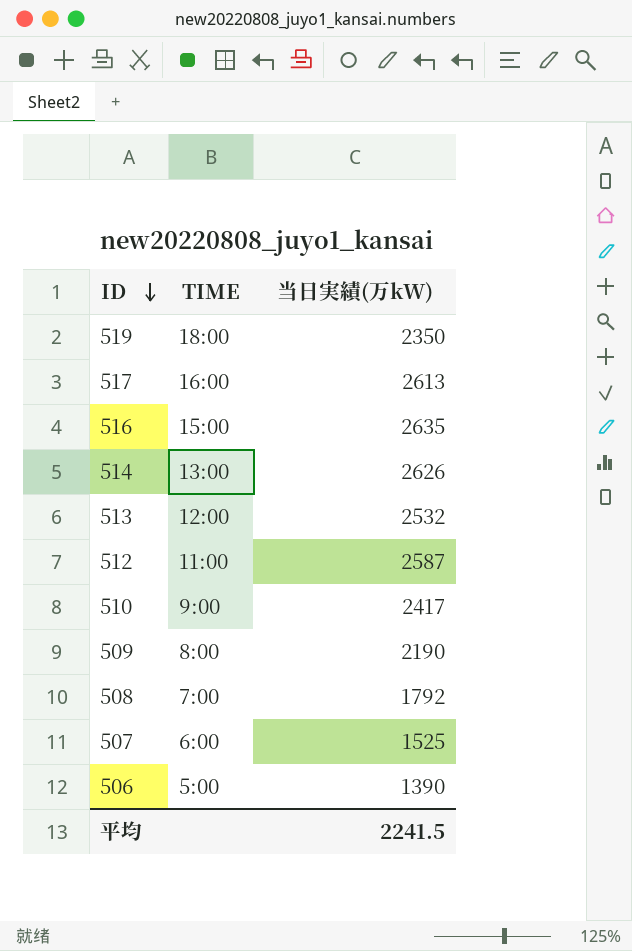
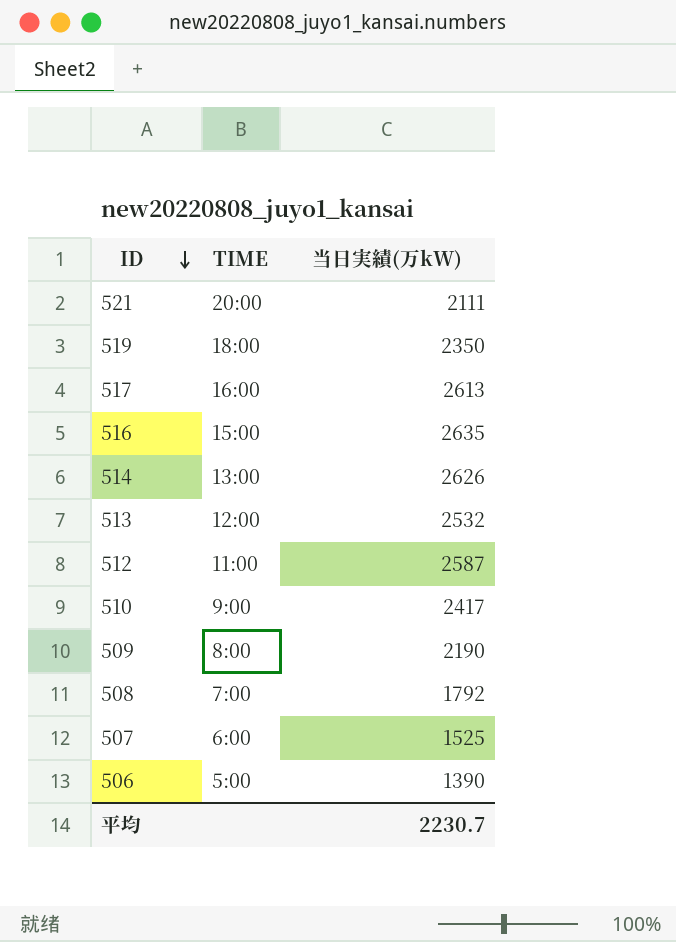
row 521: none -> 20:00 | 2111
平均 | 当日実績(万kW): 2241.5 -> 2230.7

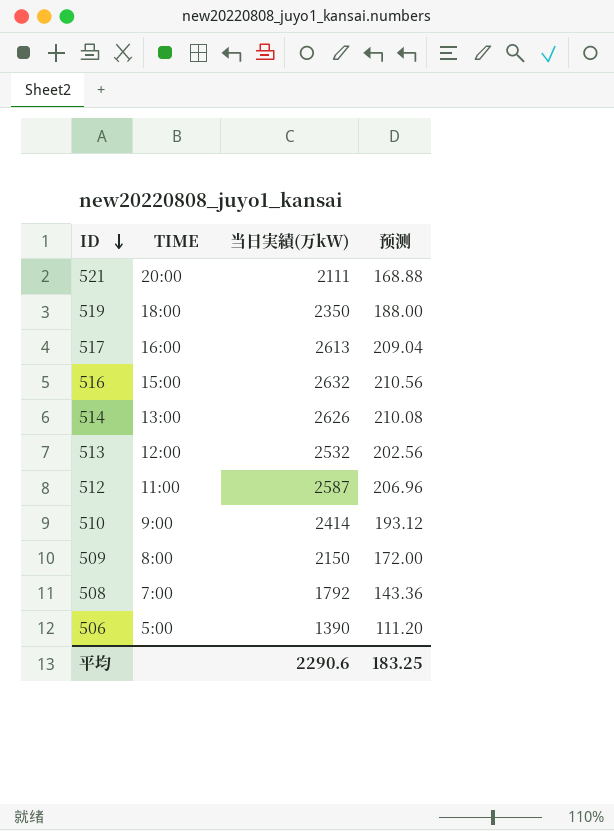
column 预测 | formula: none -> [当日実績(万kW)] * 0.08
row 507: 6:00 | 1525 -> none
516 | 当日実績(万kW): 2635 -> 2632
510 | 当日実績(万kW): 2417 -> 2414
509 | 当日実績(万kW): 2190 -> 2150
平均 | 当日実績(万kW): 2230.7 -> 2290.6

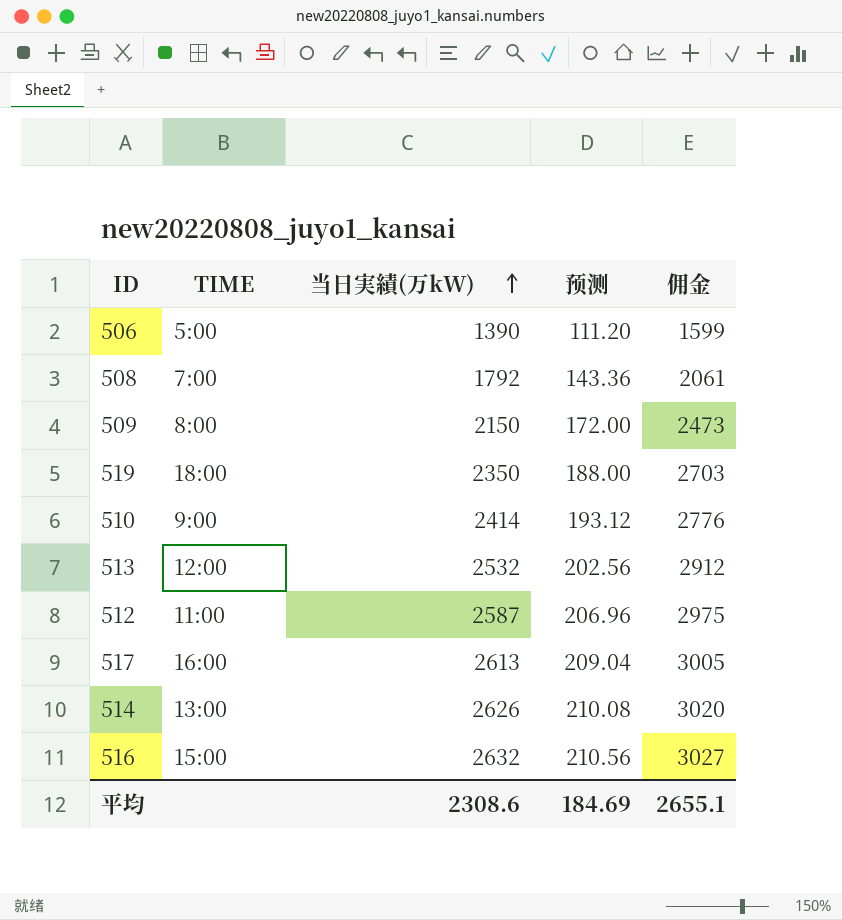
row order: ID descending -> 当日実績(万kW) ascending
column 佣金 | formula: none -> [当日実績(万kW)] * 1.15
row 521: 20:00 | 2111 | 168.88 -> none
平均 | 当日実績(万kW): 2290.6 -> 2308.6
平均 | 预测: 183.25 -> 184.69

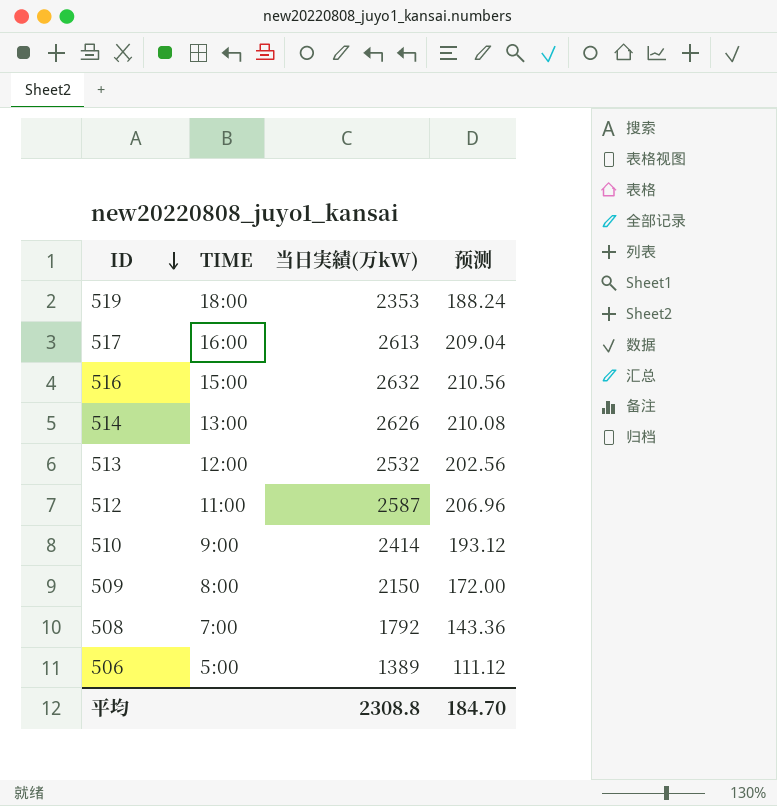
row order: 当日実績(万kW) ascending -> ID descending
column 佣金 | formula: [当日実績(万kW)] * 1.15 -> none
519 | 当日実績(万kW): 2350 -> 2353
519 | 预测: 188.00 -> 188.24
506 | 当日実績(万kW): 1390 -> 1389
506 | 预测: 111.20 -> 111.12
平均 | 当日実績(万kW): 2308.6 -> 2308.8
平均 | 预测: 184.69 -> 184.70

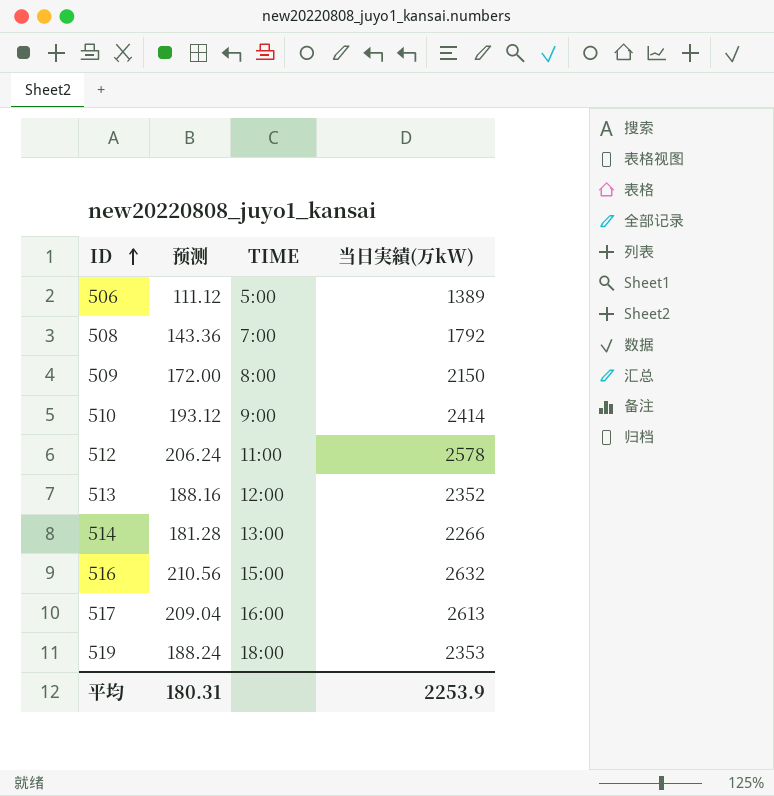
row order: ID descending -> ID ascending
column 预测 | position: 4 -> 2
512 | 预测: 206.96 -> 206.24
512 | 当日実績(万kW): 2587 -> 2578
513 | 预测: 202.56 -> 188.16
513 | 当日実績(万kW): 2532 -> 2352
514 | 预测: 210.08 -> 181.28
514 | 当日実績(万kW): 2626 -> 2266
平均 | 预测: 184.70 -> 180.31
平均 | 当日実績(万kW): 2308.8 -> 2253.9

